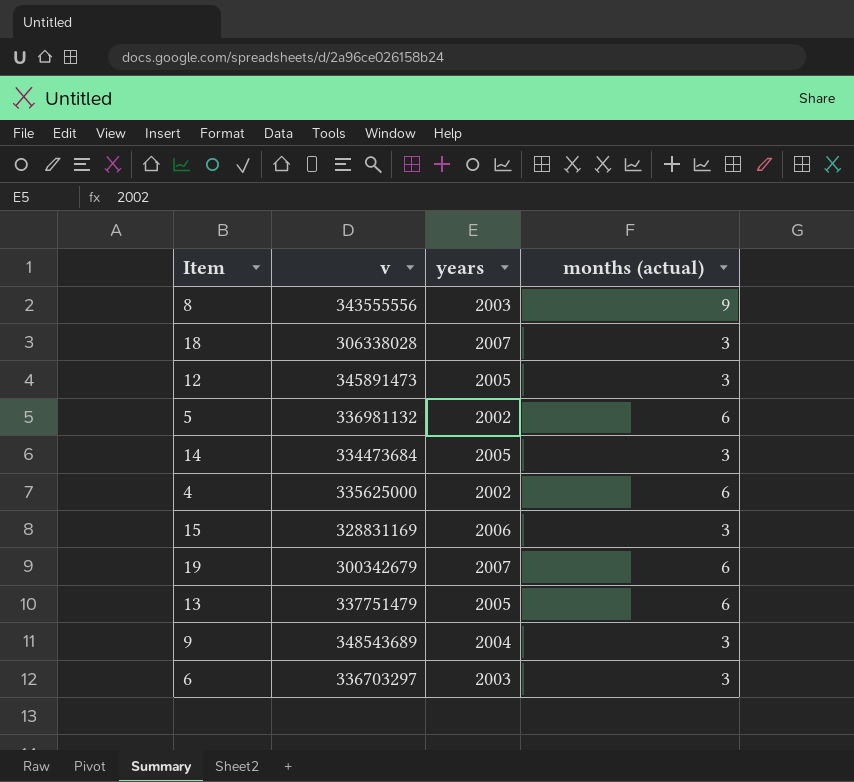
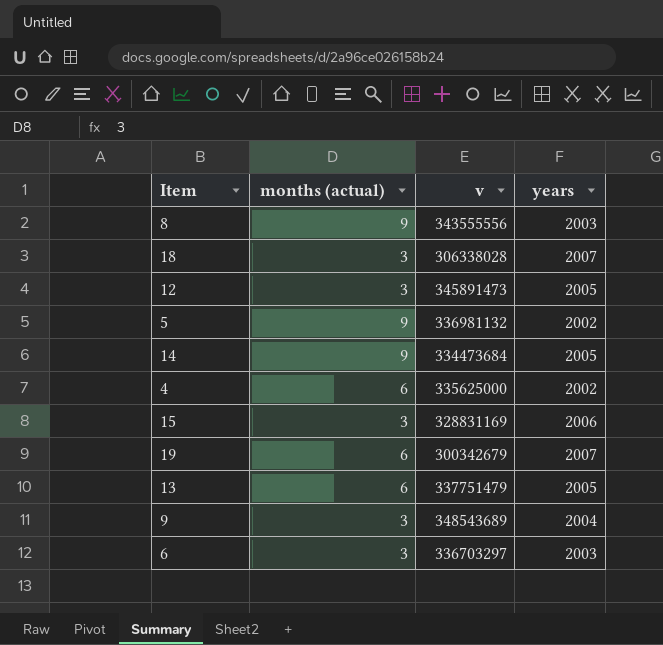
column months (actual) | position: 4 -> 2
5 | months (actual): 6 -> 9
14 | months (actual): 3 -> 9

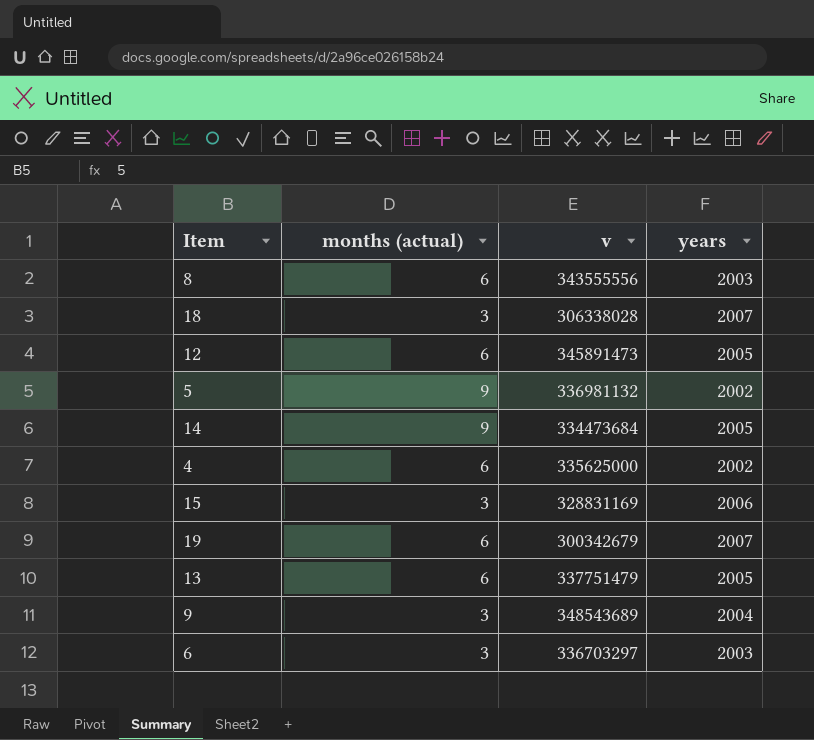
8 | months (actual): 9 -> 6
12 | months (actual): 3 -> 6

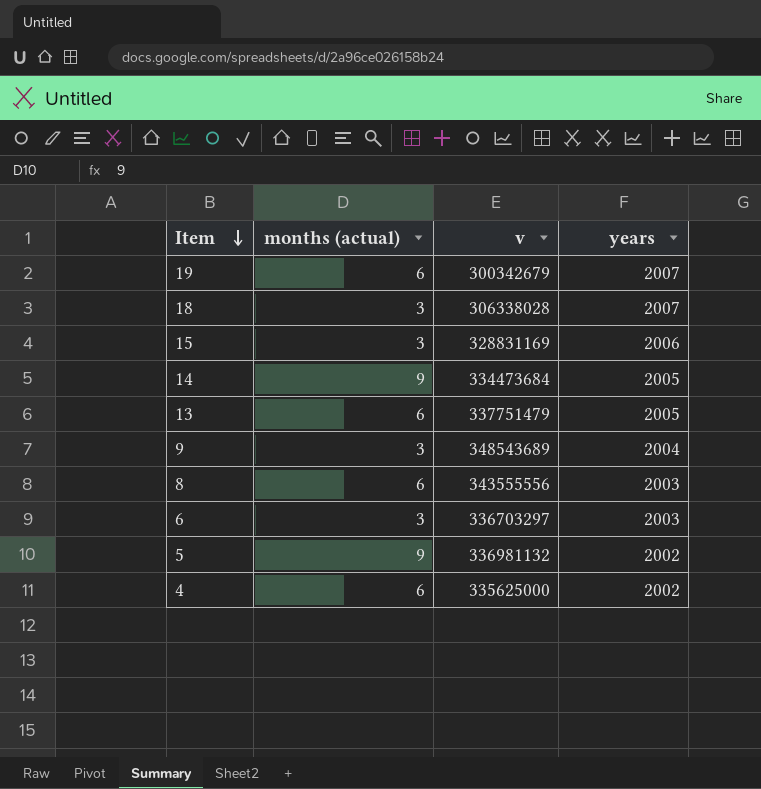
row order: none -> Item descending
row 12: 6 | 345891473 | 2005 -> none

